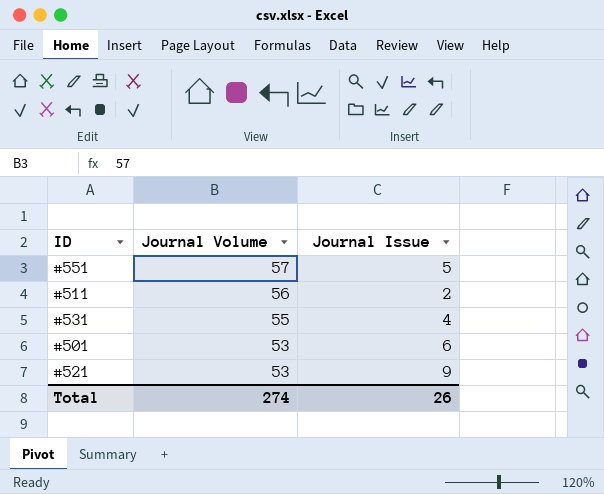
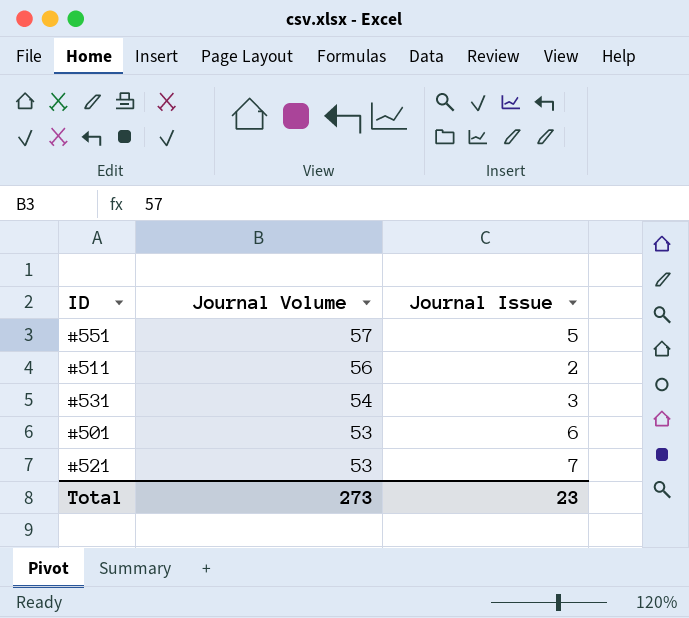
#531 | Journal Volume: 55 -> 54
#531 | Journal Issue: 4 -> 3
#521 | Journal Issue: 9 -> 7
Total | Journal Volume: 274 -> 273
Total | Journal Issue: 26 -> 23

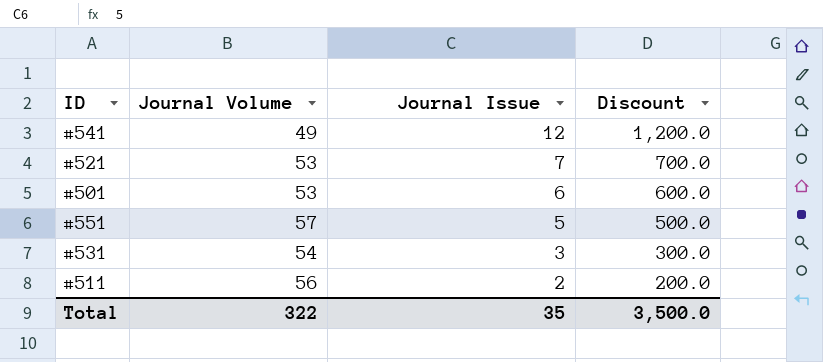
row order: Journal Volume descending -> Journal Issue descending
column Discount | formula: none -> [Journal Issue] * 100
row #541: none -> 49 | 12 | 1,200.0
Total | Journal Volume: 273 -> 322
Total | Journal Issue: 23 -> 35

